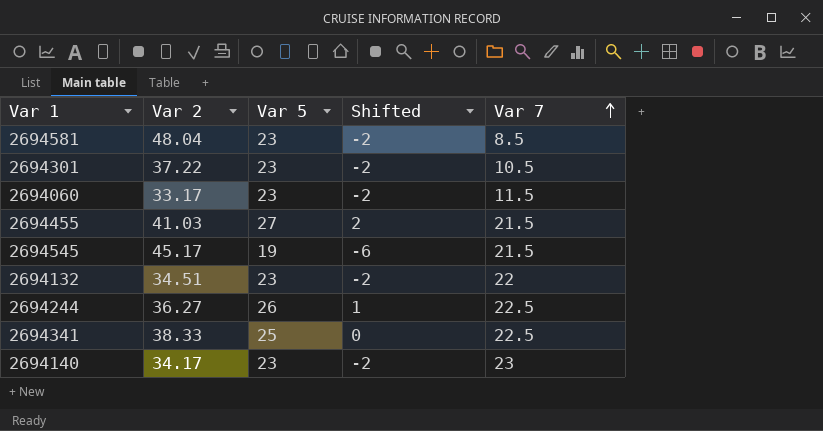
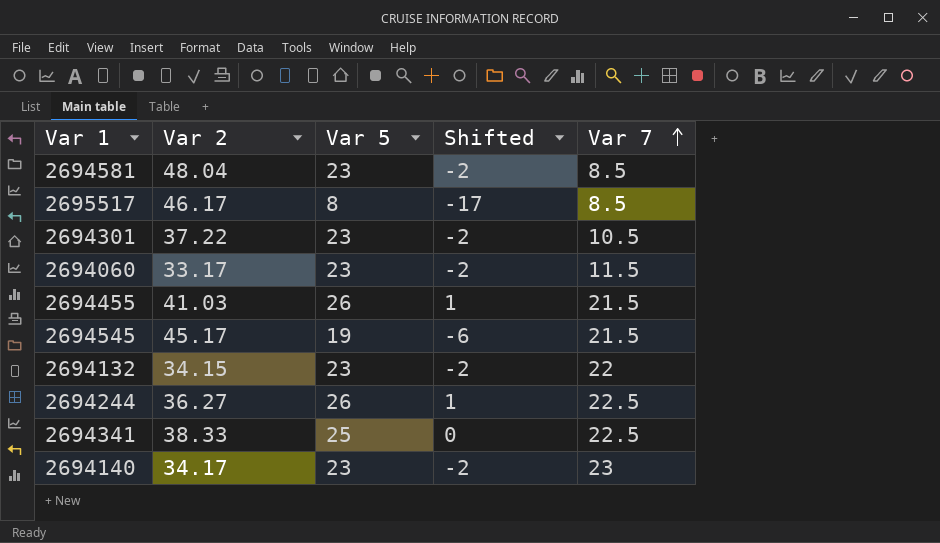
row 2695517: none -> 46.17 | 8 | -17 | 8.5
2694455 | Var 5: 27 -> 26
2694455 | Shifted: 2 -> 1
2694132 | Var 2: 34.51 -> 34.15

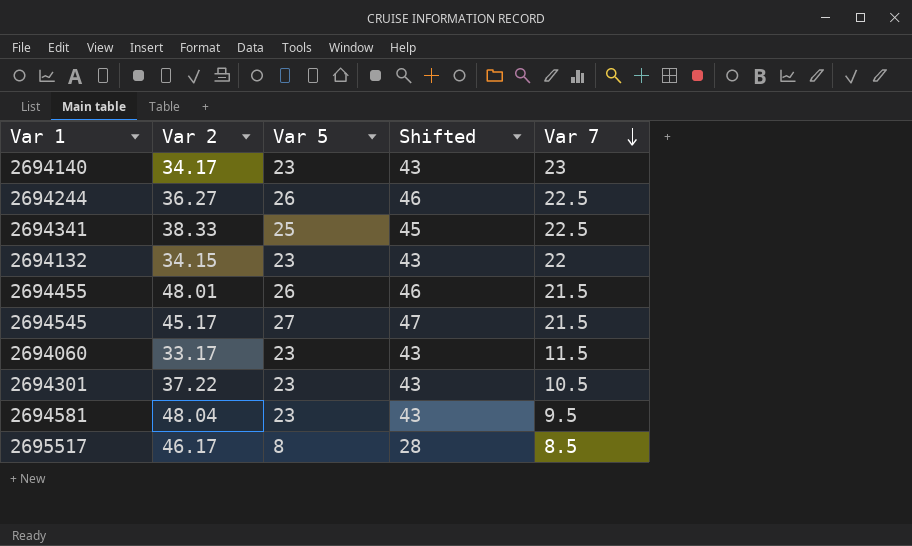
row order: Var 7 ascending -> Var 7 descending
column Shifted | formula: [Var 5] - 25 -> [Var 5] + 20
2694455 | Var 2: 41.03 -> 48.01
2694545 | Var 5: 19 -> 27
2694581 | Var 7: 8.5 -> 9.5

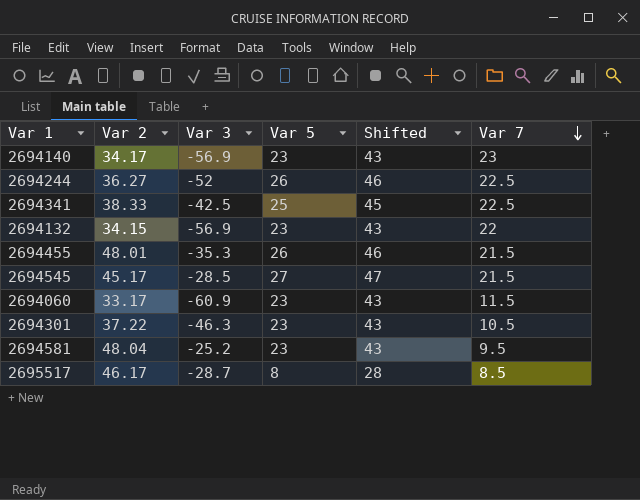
column Var 3 | position: none -> 3

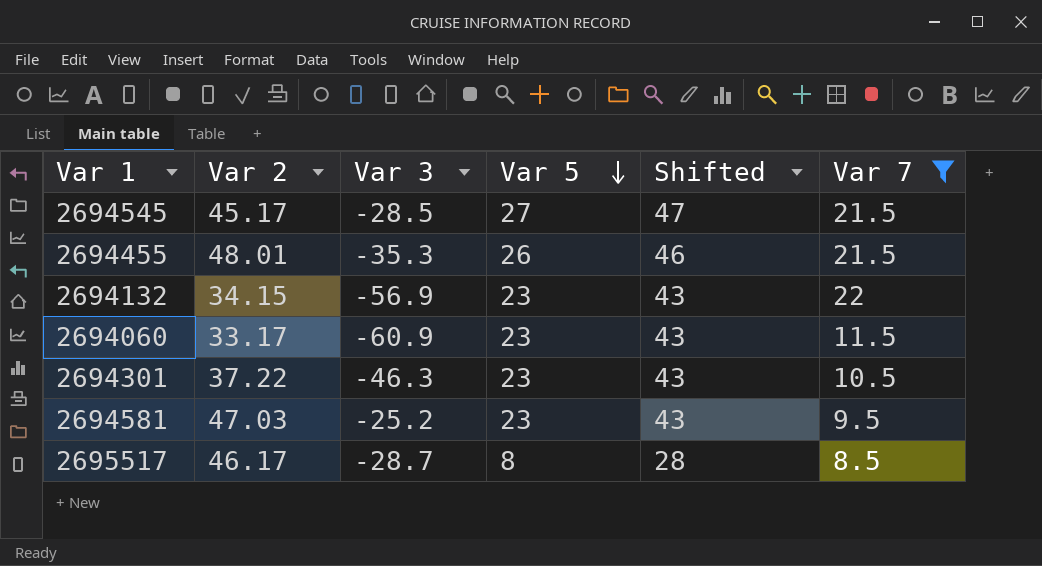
filter: none -> Var 7 <= 22
row order: Var 7 descending -> Var 5 descending
2694581 | Var 2: 48.04 -> 47.03

